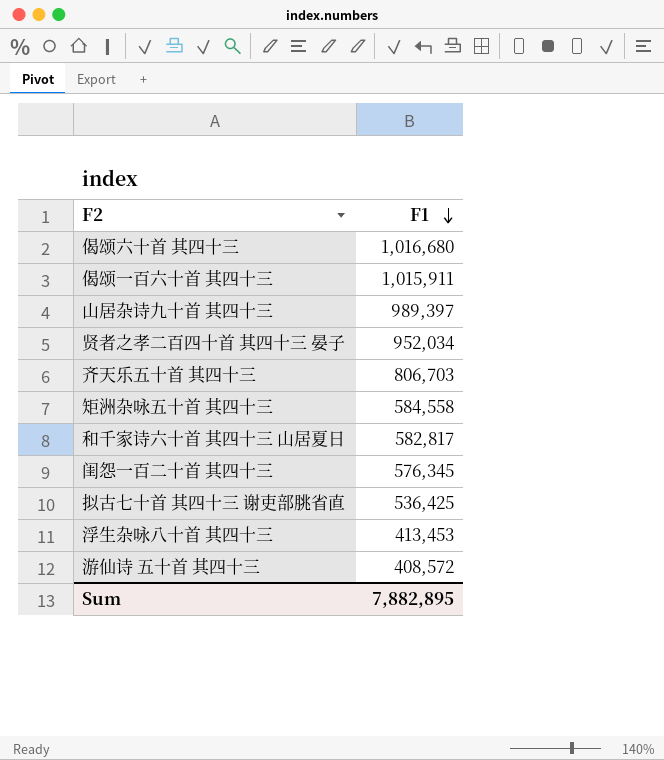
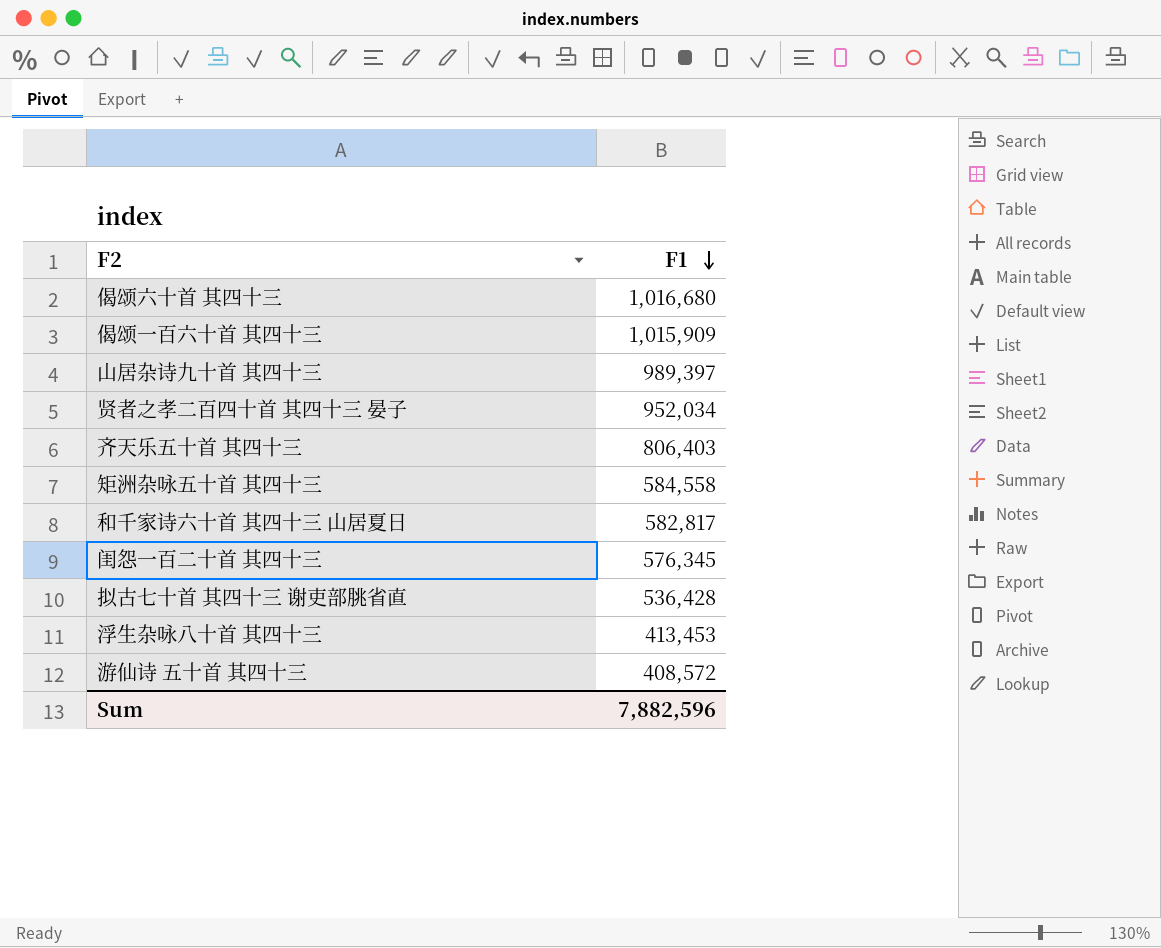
偈颂一百六十首 其四十三 | F1: 1,015,911 -> 1,015,909
齐天乐五十首 其四十三 | F1: 806,703 -> 806,403
拟古七十首 其四十三 谢吏部朓省直 | F1: 536,425 -> 536,428
Sum | F1: 7,882,895 -> 7,882,596

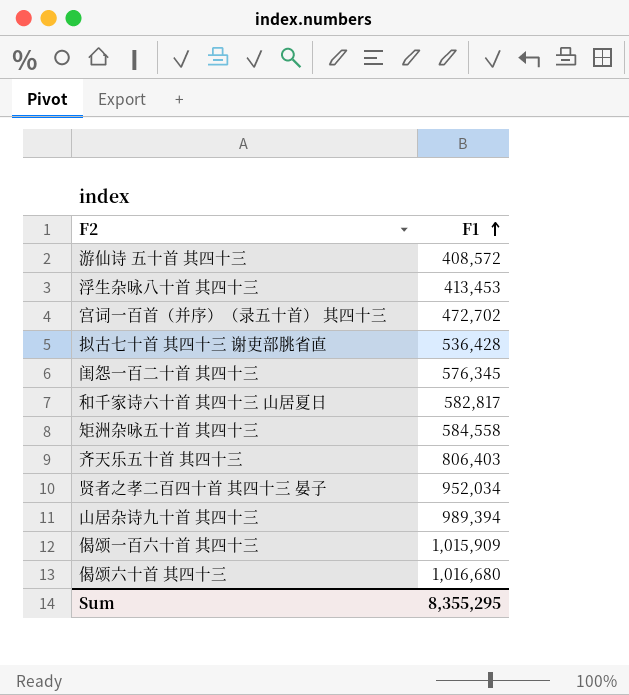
row order: F1 descending -> F1 ascending
row 宫词一百首（并序）（录五十首） 其四十三: none -> 472,702
山居杂诗九十首 其四十三 | F1: 989,397 -> 989,394
Sum | F1: 7,882,596 -> 8,355,295

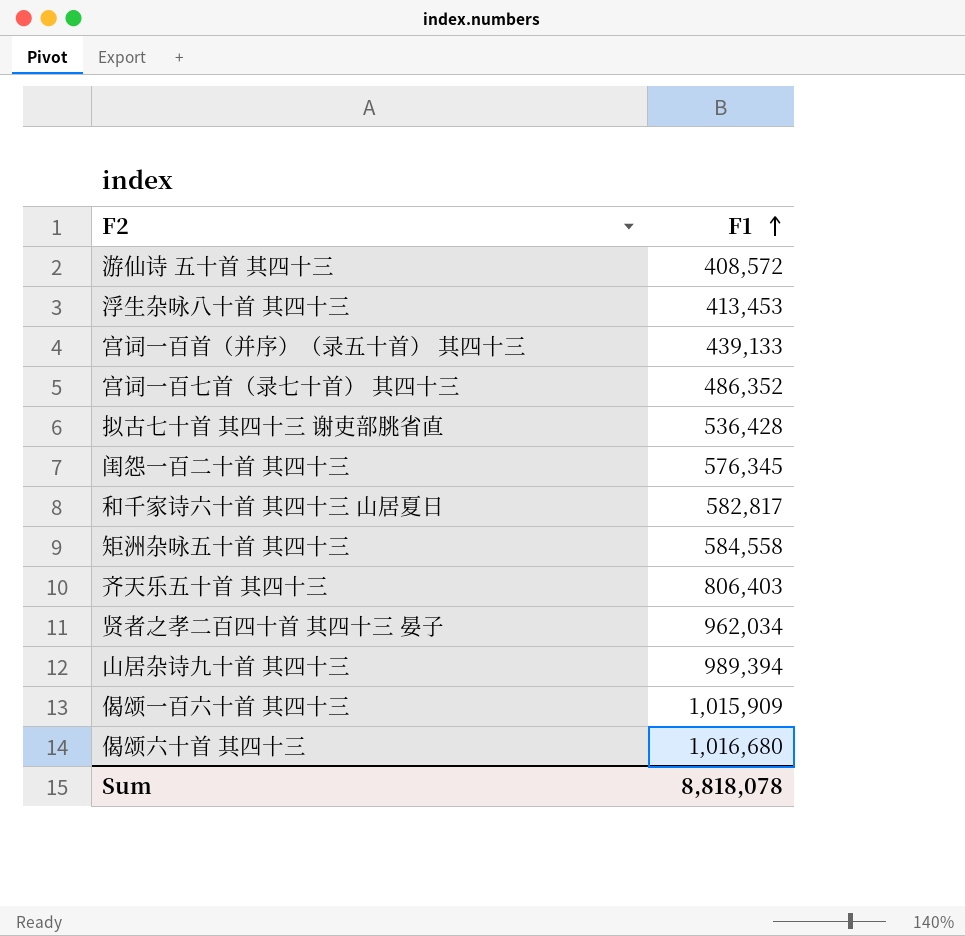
宫词一百首（并序）（录五十首） 其四十三 | F1: 472,702 -> 439,133
row 宫词一百七首（录七十首） 其四十三: none -> 486,352
贤者之孝二百四十首 其四十三 晏子 | F1: 952,034 -> 962,034
Sum | F1: 8,355,295 -> 8,818,078

